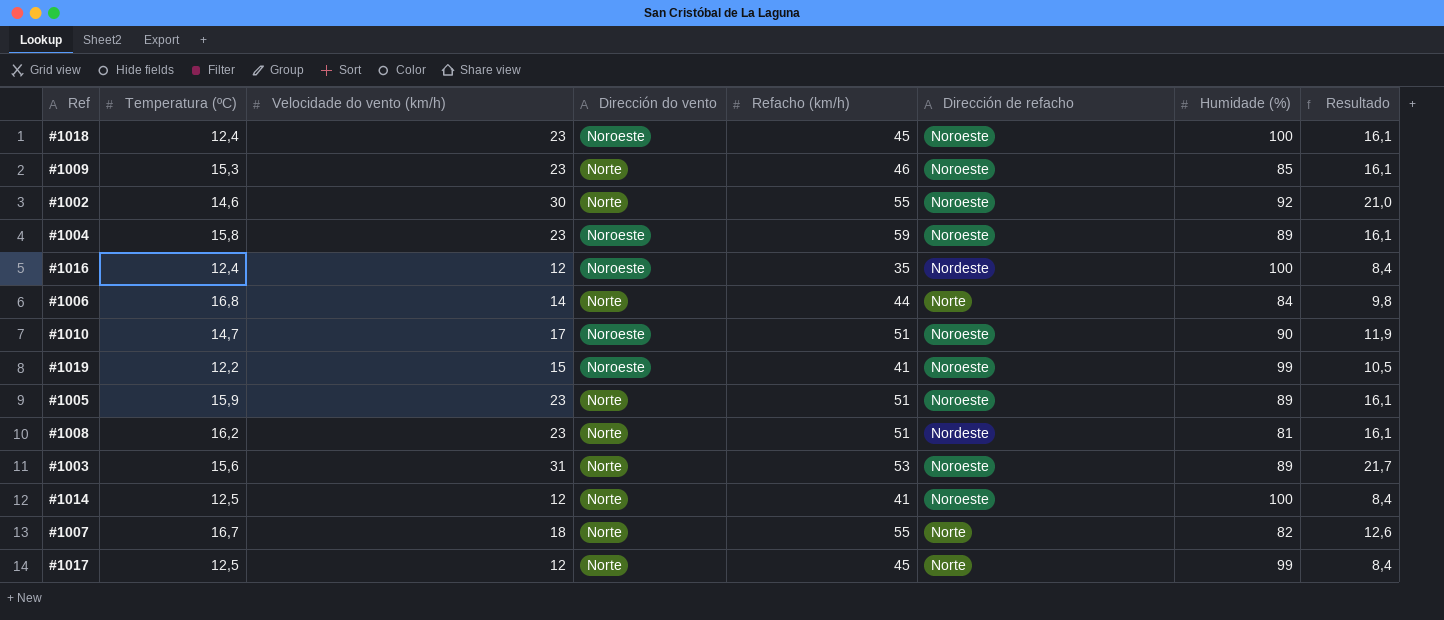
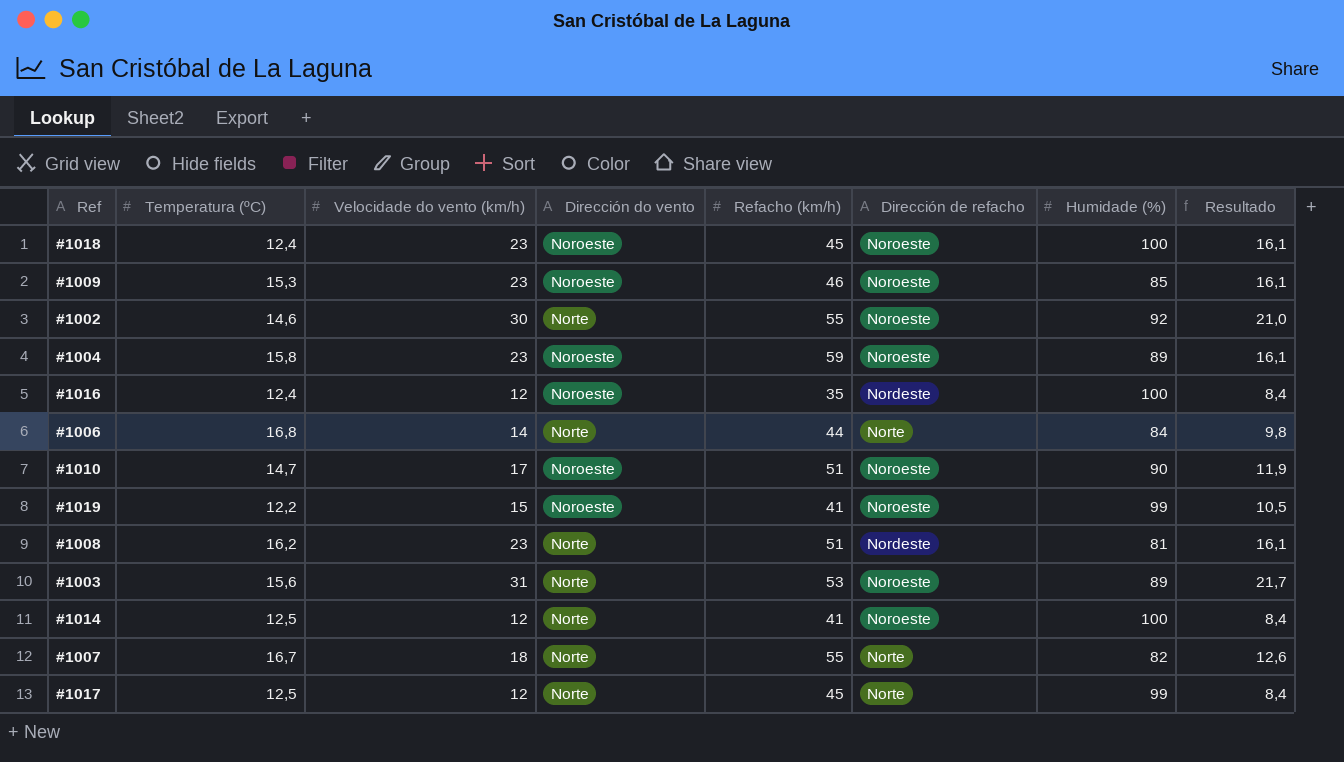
row #1005: 15,9 | 23 | Norte | 51 | Noroeste | 89 | 16,1 -> none
#1009 | Dirección do vento: Norte -> Noroeste

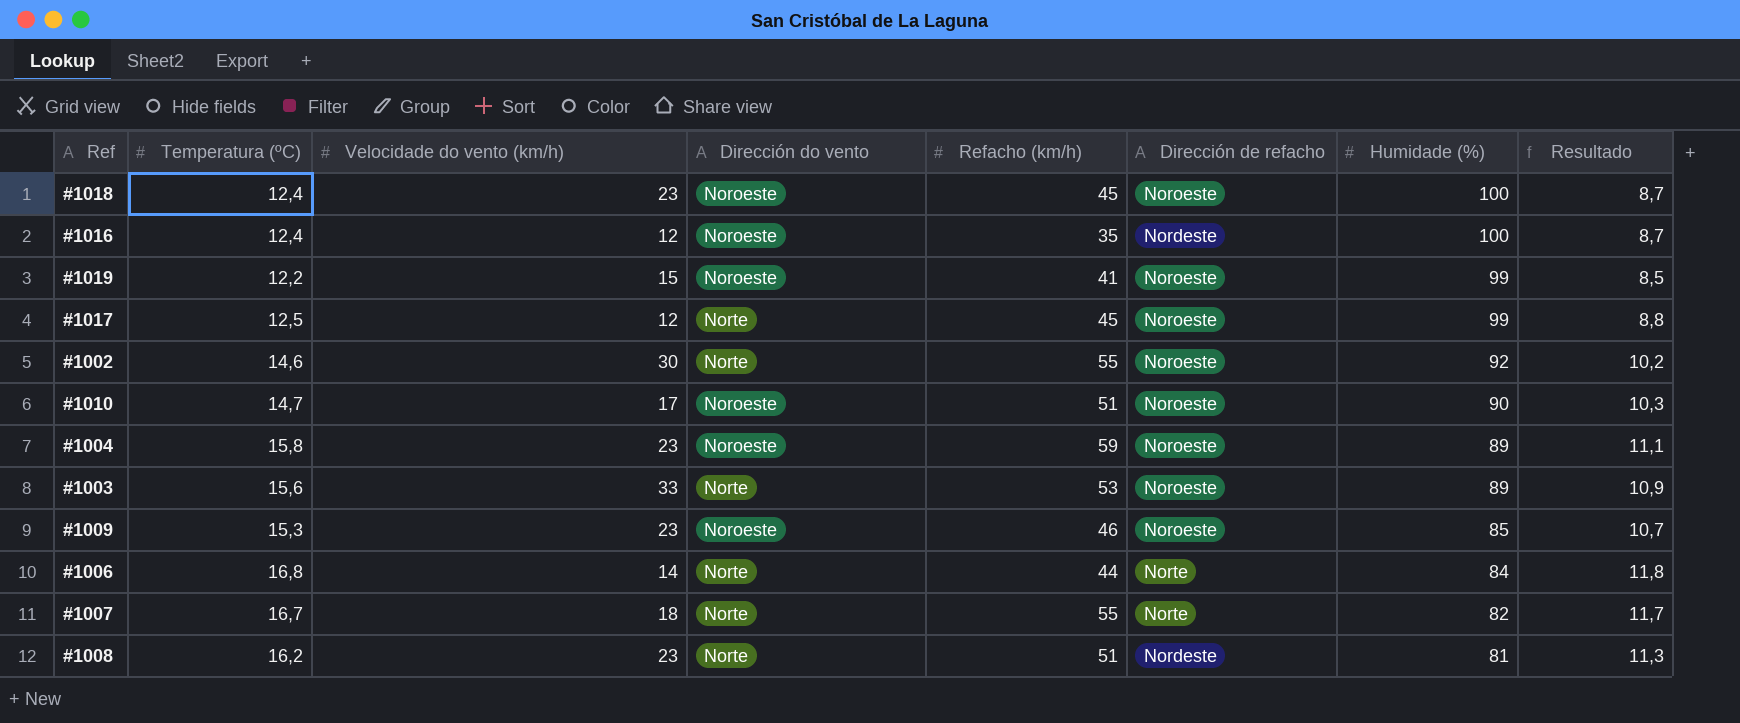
row order: none -> Humidade (%) descending
column Resultado | formula: [Velocidade do vento (km/h)] * 0,7 -> [Temperatura (ºC)] * 0,7
row #1014: 12,5 | 12 | Norte | 41 | Noroeste | 100 | 8,4 -> none
#1017 | Dirección de refacho: Norte -> Noroeste
#1003 | Velocidade do vento (km/h): 31 -> 33

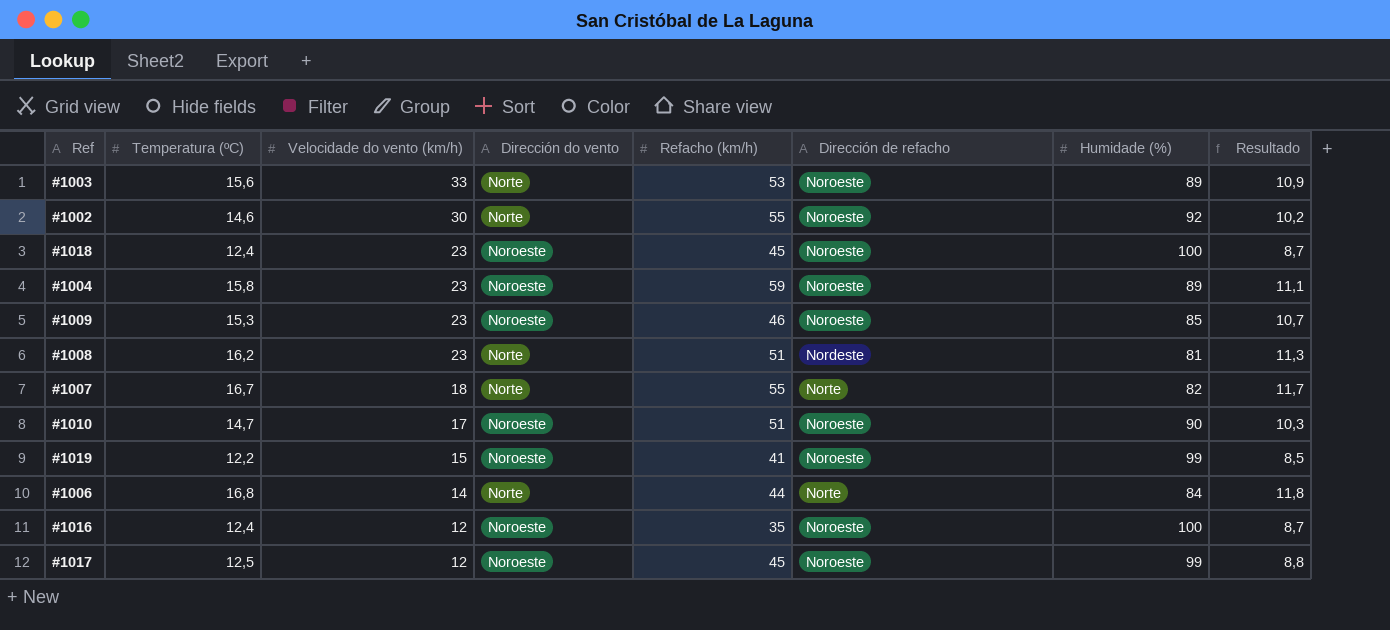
row order: Humidade (%) descending -> Velocidade do vento (km/h) descending
#1016 | Dirección de refacho: Nordeste -> Noroeste
#1017 | Dirección do vento: Norte -> Noroeste

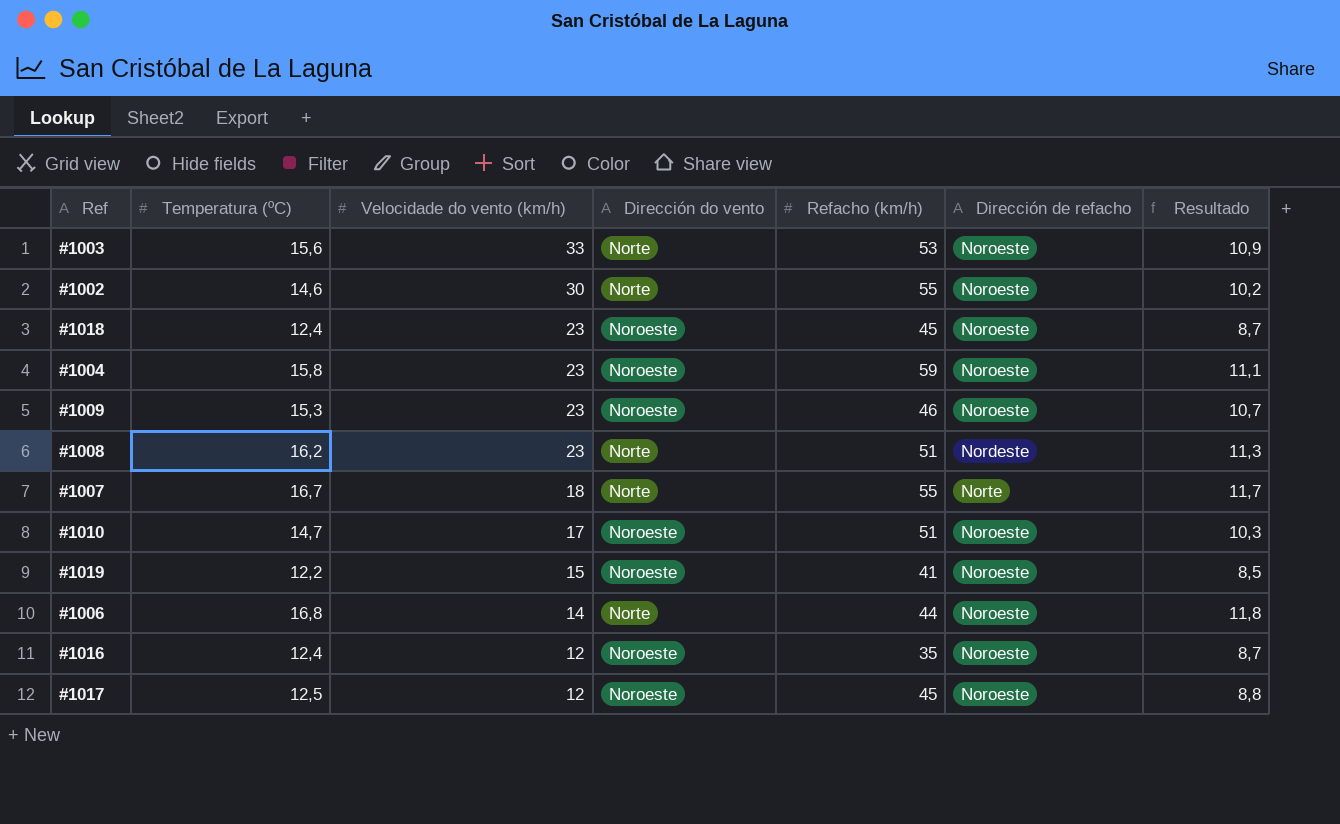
column Humidade (%) | position: 7 -> none
#1006 | Dirección de refacho: Norte -> Noroeste

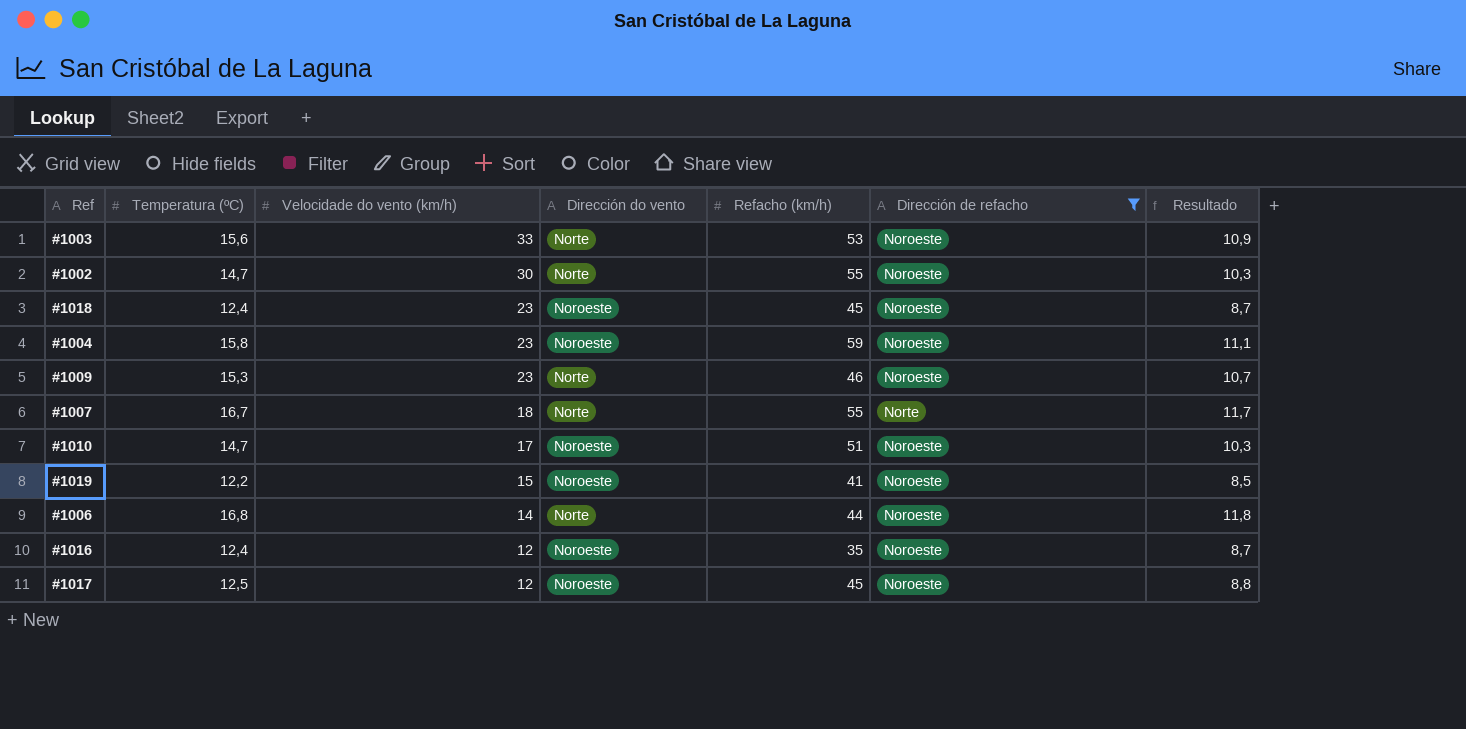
filter: none -> Dirección de refacho != Nordeste
#1002 | Temperatura (ºC): 14,6 -> 14,7
#1002 | Resultado: 10,2 -> 10,3
#1009 | Dirección do vento: Noroeste -> Norte

